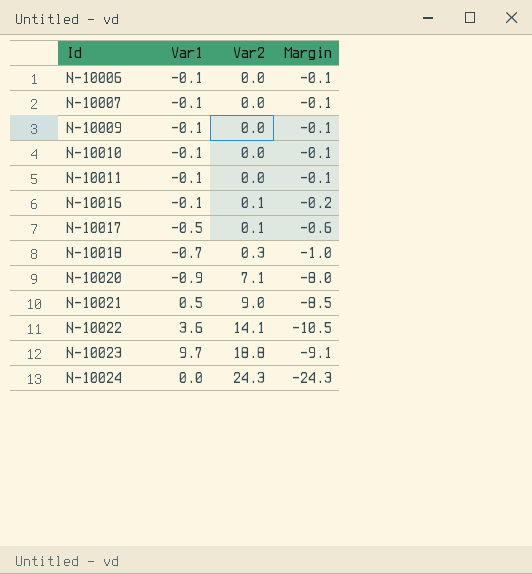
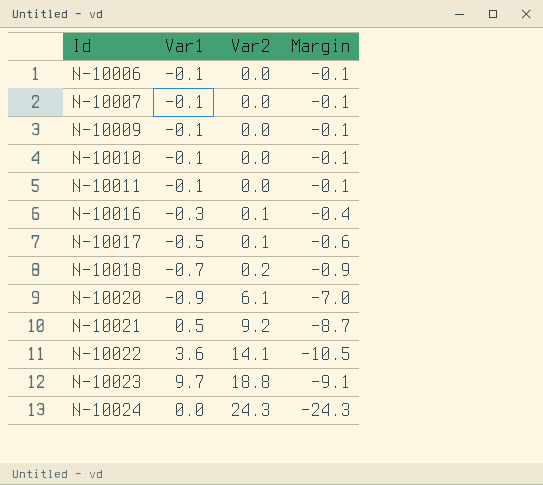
N-10016 | Var1: -0.1 -> -0.3
N-10016 | Margin: -0.2 -> -0.4
N-10018 | Var2: 0.3 -> 0.2
N-10018 | Margin: -1.0 -> -0.9
N-10020 | Var2: 7.1 -> 6.1
N-10020 | Margin: -8.0 -> -7.0
N-10021 | Var2: 9.0 -> 9.2
N-10021 | Margin: -8.5 -> -8.7

